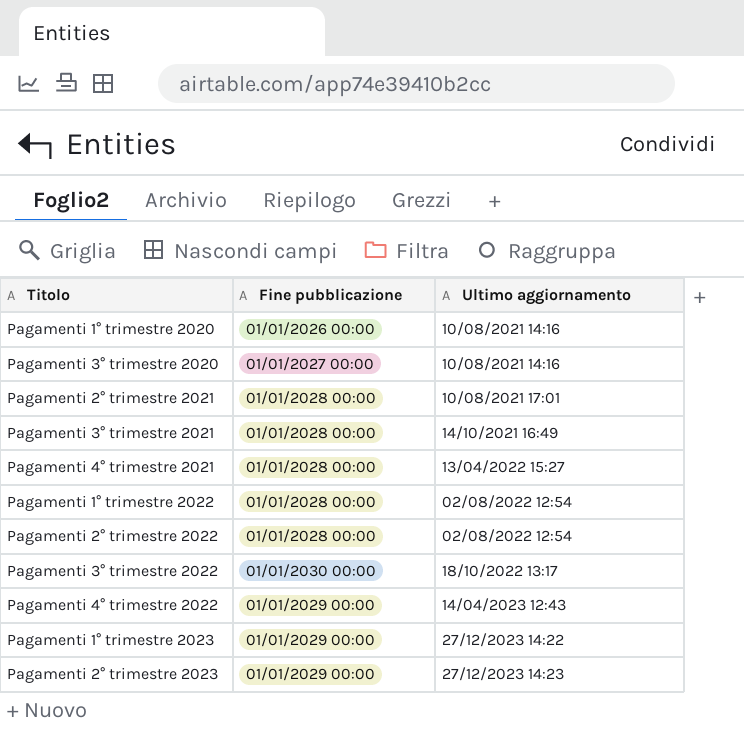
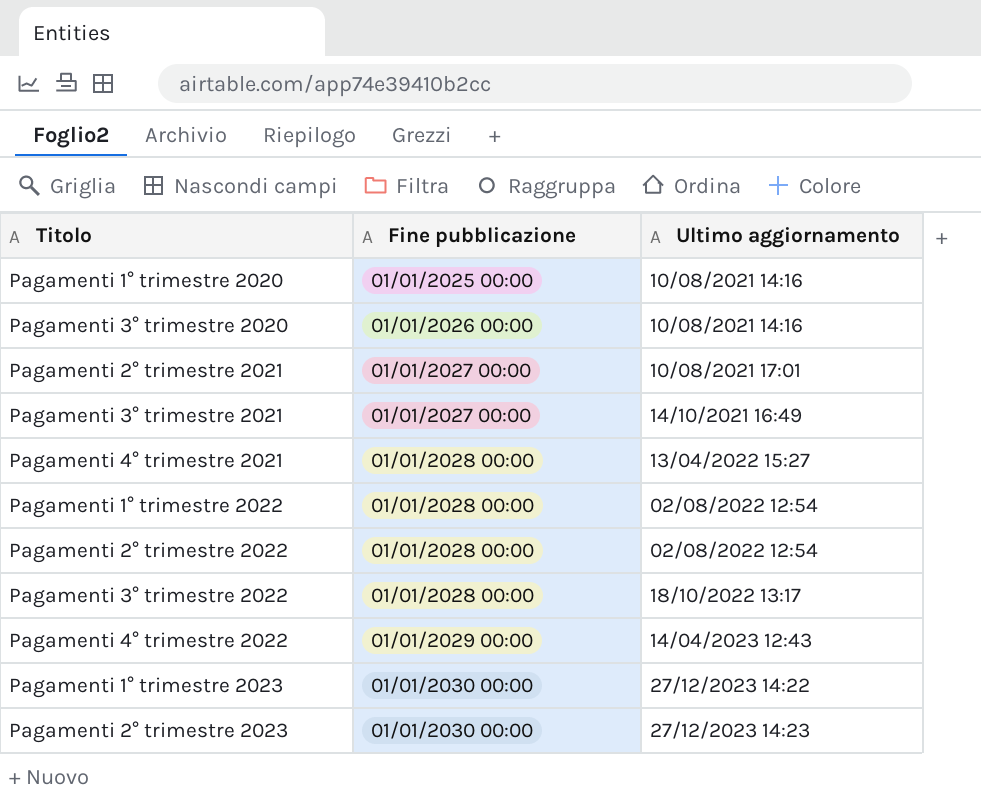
Pagamenti 1° trimestre 2020 | Fine pubblicazione: 01/01/2026 00:00 -> 01/01/2025 00:00
Pagamenti 3° trimestre 2020 | Fine pubblicazione: 01/01/2027 00:00 -> 01/01/2026 00:00
Pagamenti 2° trimestre 2021 | Fine pubblicazione: 01/01/2028 00:00 -> 01/01/2027 00:00
Pagamenti 3° trimestre 2021 | Fine pubblicazione: 01/01/2028 00:00 -> 01/01/2027 00:00
Pagamenti 3° trimestre 2022 | Fine pubblicazione: 01/01/2030 00:00 -> 01/01/2028 00:00
Pagamenti 1° trimestre 2023 | Fine pubblicazione: 01/01/2029 00:00 -> 01/01/2030 00:00
Pagamenti 2° trimestre 2023 | Fine pubblicazione: 01/01/2029 00:00 -> 01/01/2030 00:00

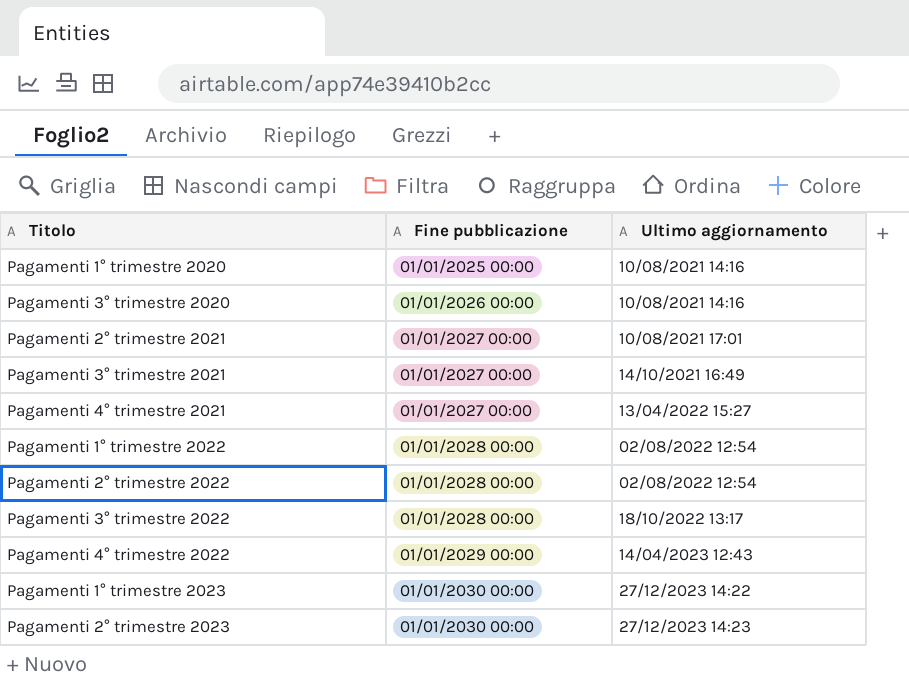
Pagamenti 4° trimestre 2021 | Fine pubblicazione: 01/01/2028 00:00 -> 01/01/2027 00:00

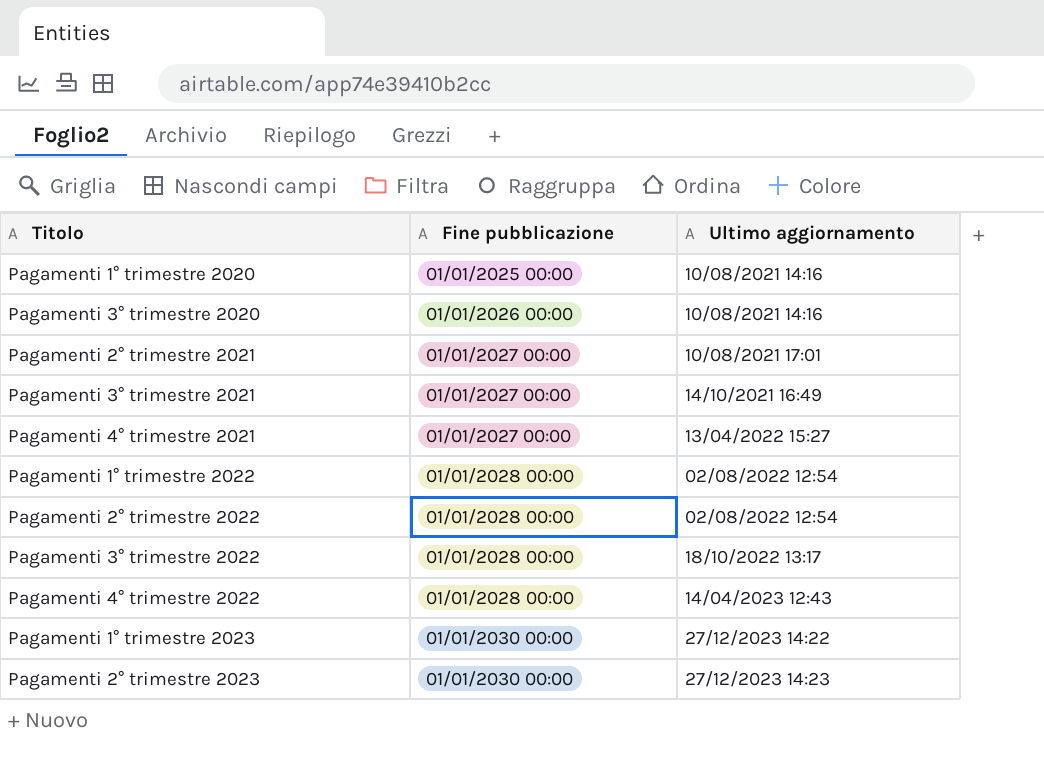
Pagamenti 4° trimestre 2022 | Fine pubblicazione: 01/01/2029 00:00 -> 01/01/2028 00:00

